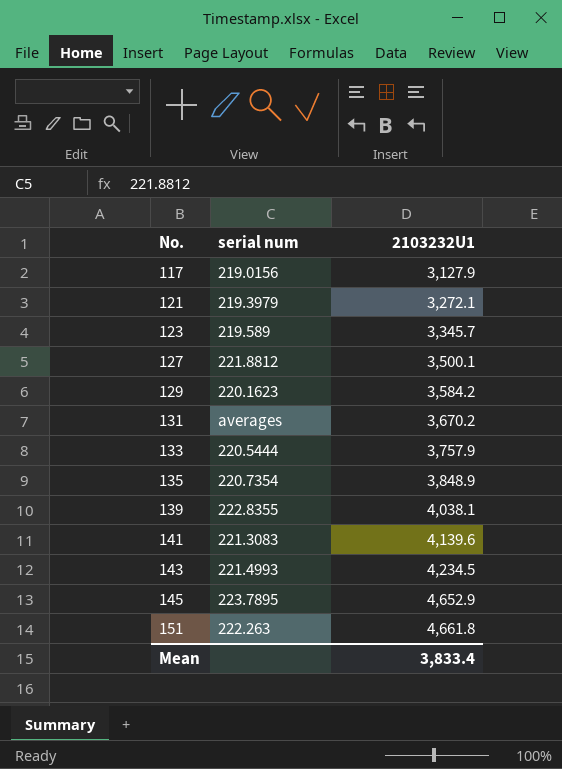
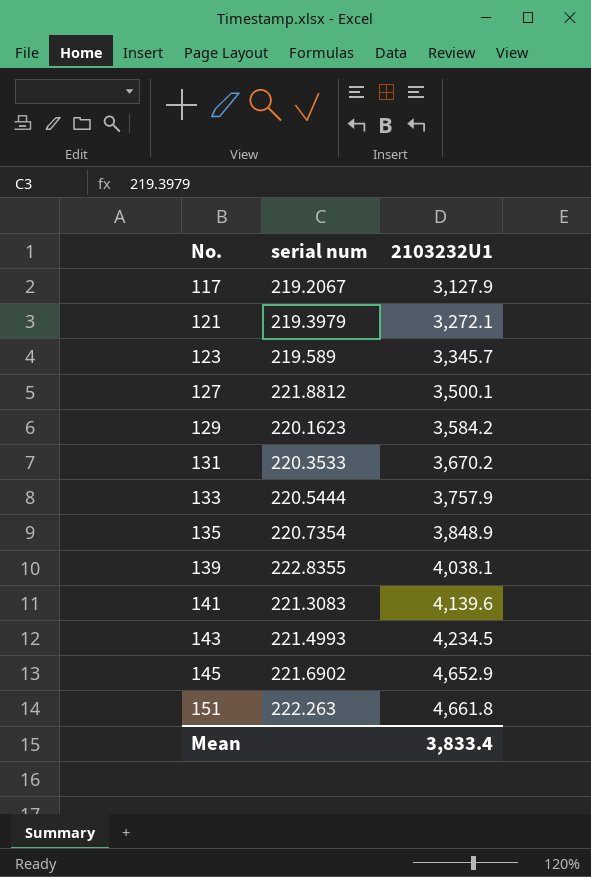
117 | serial num: 219.0156 -> 219.2067
131 | serial num: averages -> 220.3533
145 | serial num: 223.7895 -> 221.6902

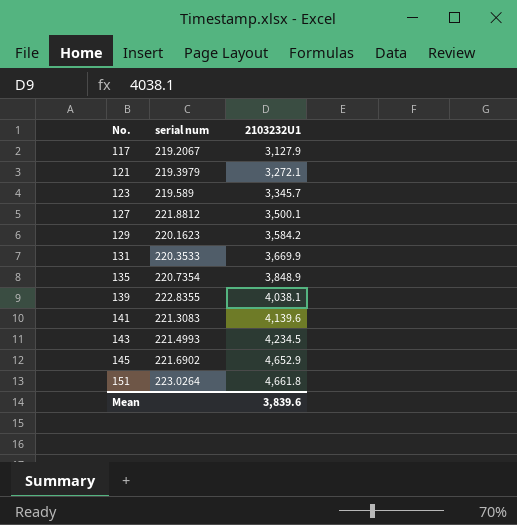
row 133: 220.5444 | 3,757.9 -> none
131 | 2103232U1: 3,670.2 -> 3,669.9
151 | serial num: 222.263 -> 223.0264
Mean | 2103232U1: 3,833.4 -> 3,839.6

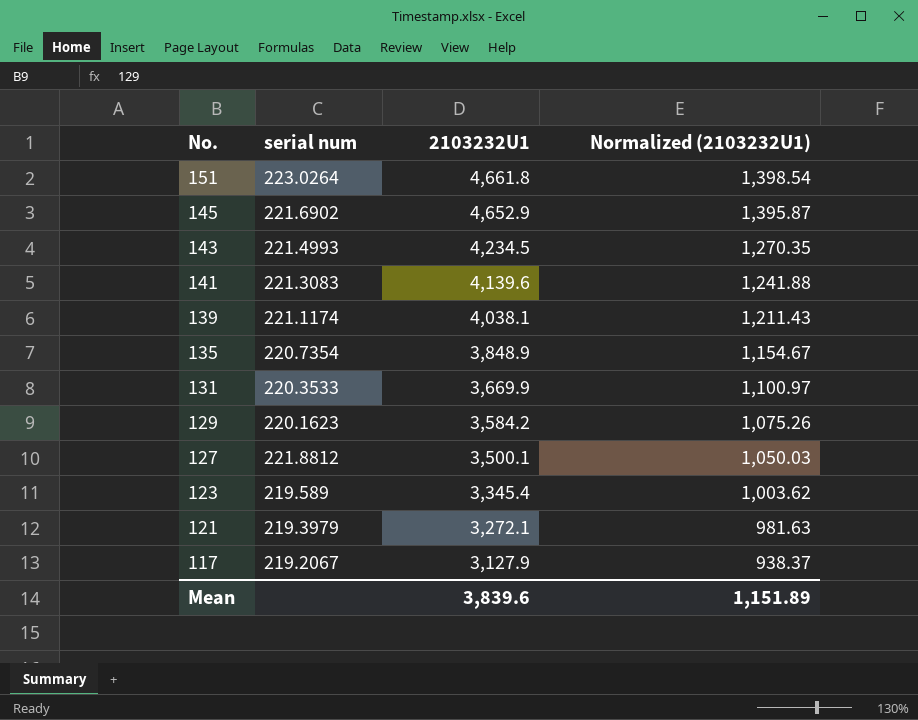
row order: No. ascending -> No. descending
column Normalized (2103232U1) | formula: none -> [2103232U1] * 0.3
139 | serial num: 222.8355 -> 221.1174
123 | 2103232U1: 3,345.7 -> 3,345.4

